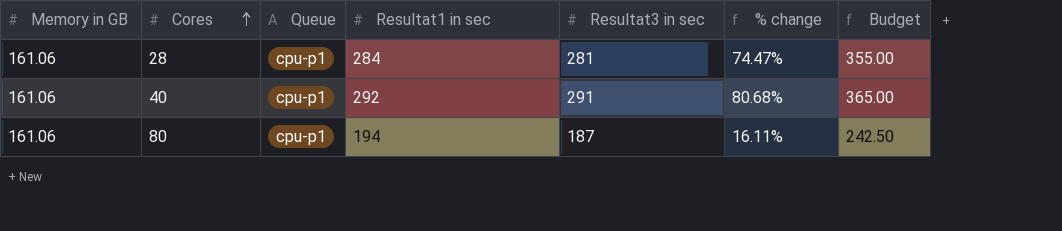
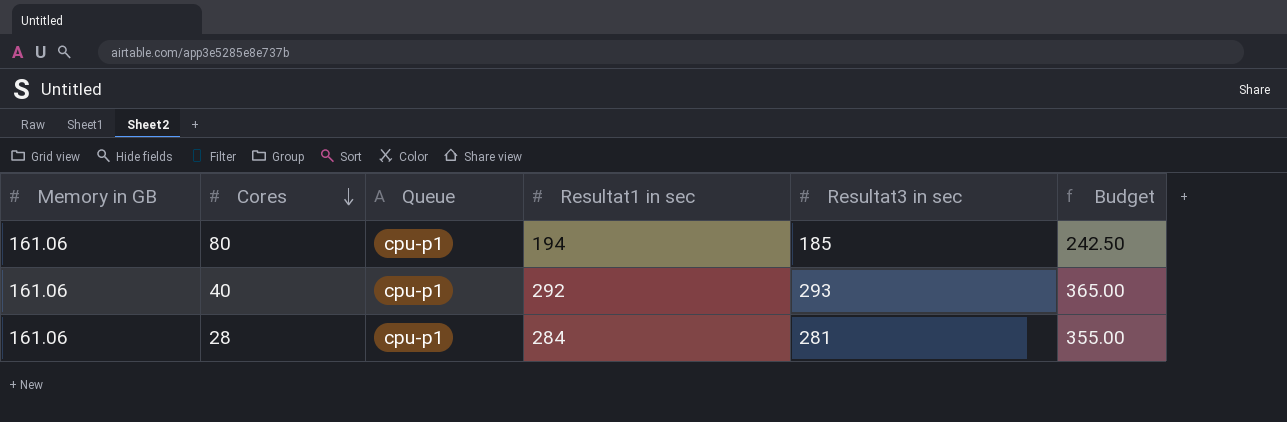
row order: Cores ascending -> Cores descending
column % change | formula: ([Resultat3 in sec] - [Memory in GB]) / [Memory in GB] -> none
80 | Resultat3 in sec: 187 -> 185
40 | Resultat3 in sec: 291 -> 293

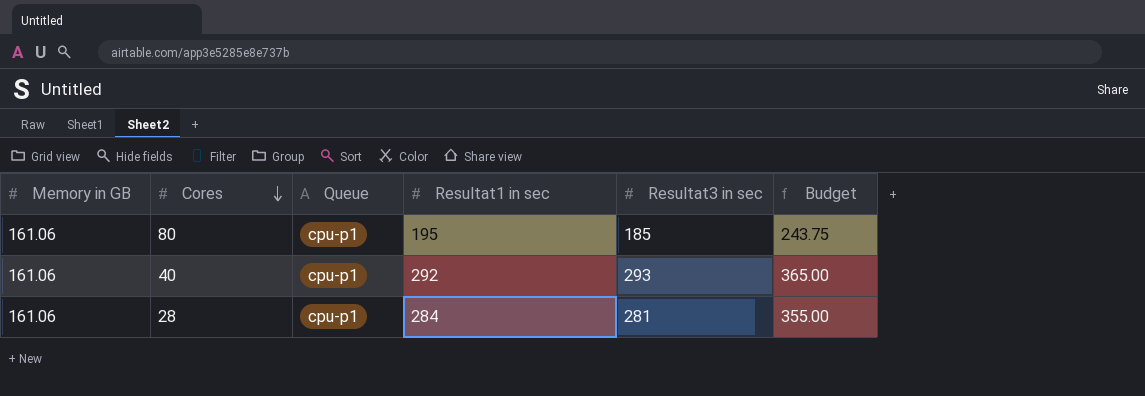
80 | Resultat1 in sec: 194 -> 195
80 | Budget: 242.50 -> 243.75

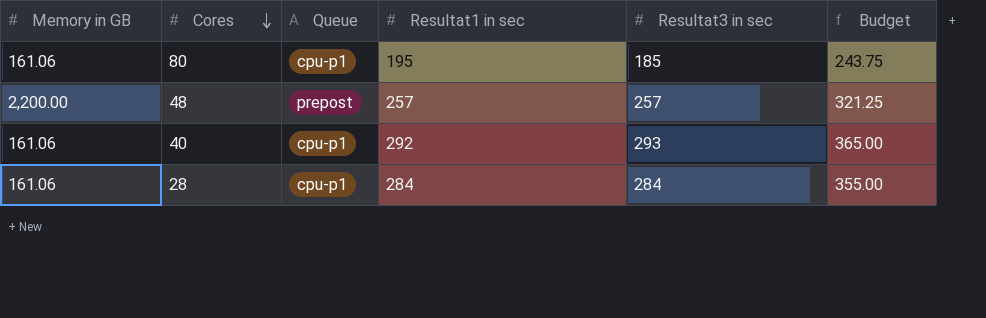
row 48: none -> 2,200.00 | prepost | 257 | 257 | 321.25
28 | Resultat3 in sec: 281 -> 284

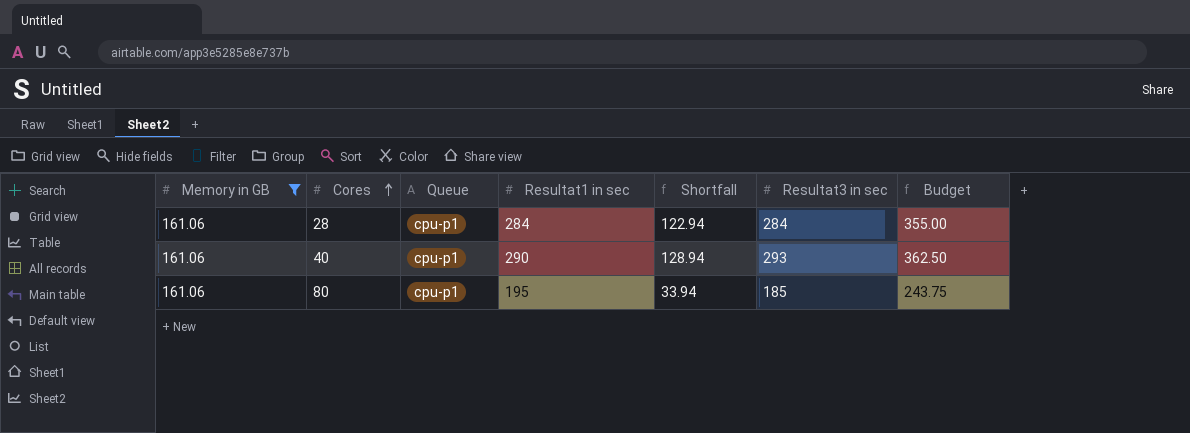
filter: none -> Memory in GB = 161.06
row order: Cores descending -> Cores ascending
column Shortfall | formula: none -> [Resultat1 in sec] - [Memory in GB]
40 | Resultat1 in sec: 292 -> 290
40 | Budget: 365.00 -> 362.50

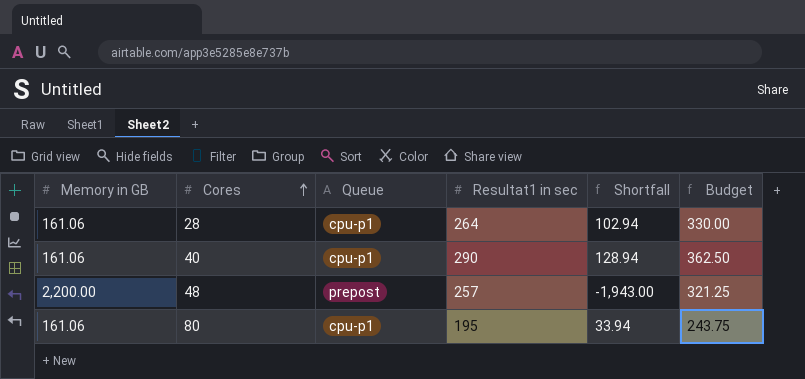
filter: Memory in GB = 161.06 -> none
column Resultat3 in sec | position: 6 -> none
28 | Resultat1 in sec: 284 -> 264
28 | Shortfall: 122.94 -> 102.94
28 | Budget: 355.00 -> 330.00

